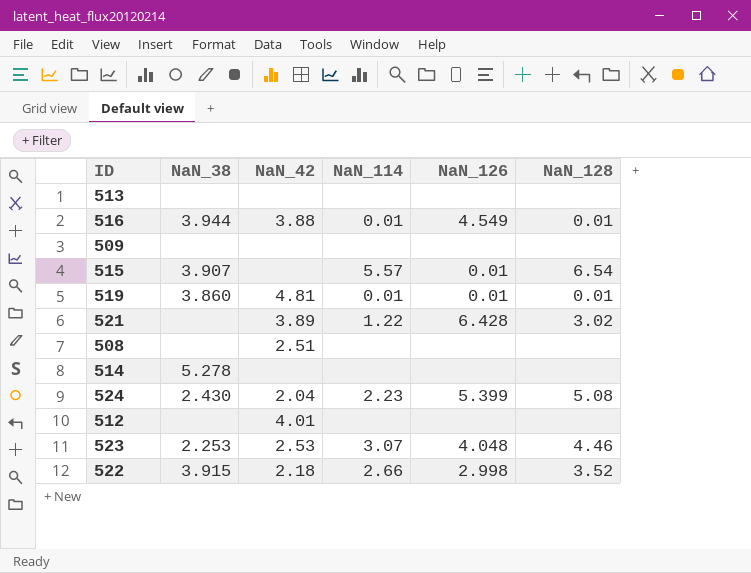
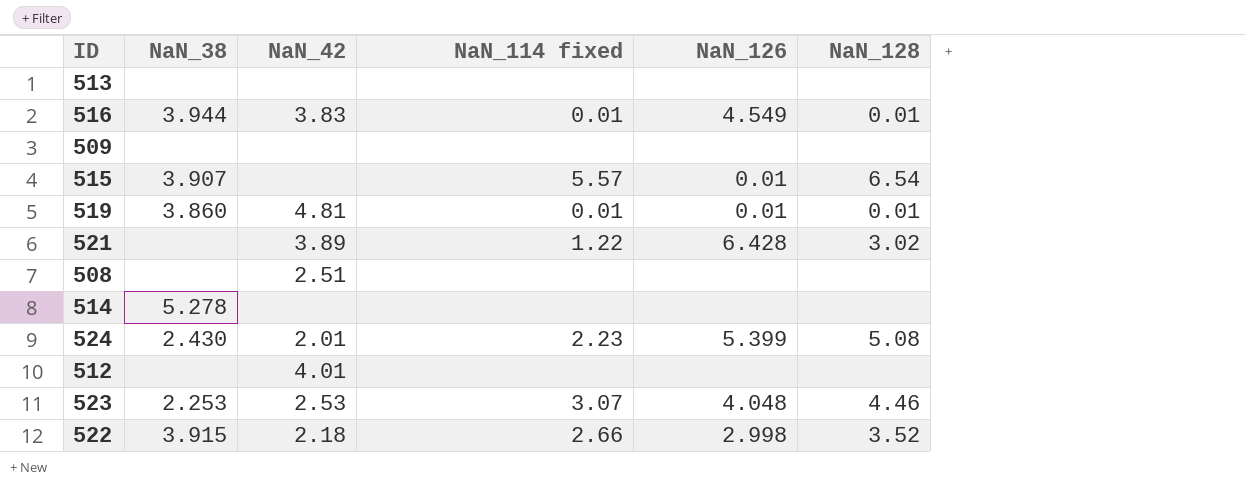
column name: NaN_114 -> NaN_114 fixed
516 | NaN_42: 3.88 -> 3.83
524 | NaN_42: 2.04 -> 2.01

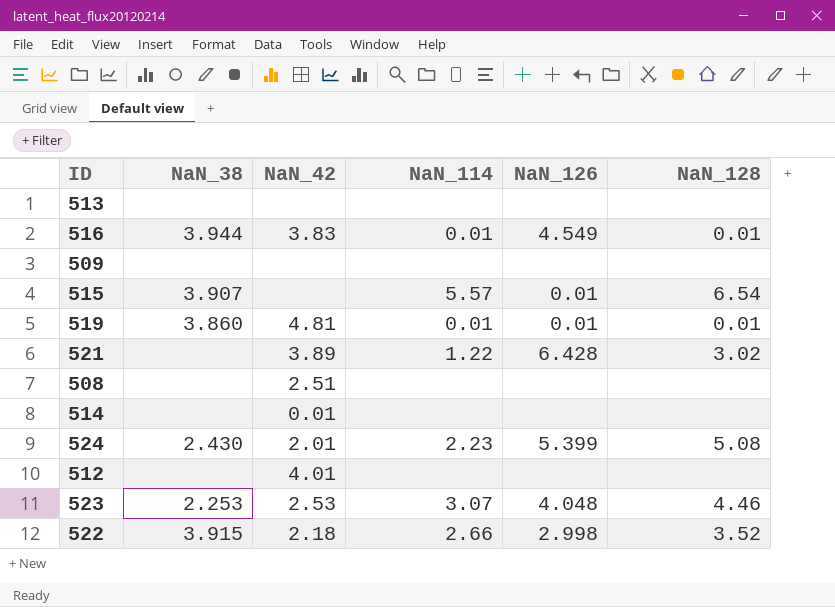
column name: NaN_114 fixed -> NaN_114
514 | NaN_38: 5.278 -> none
514 | NaN_42: none -> 0.01

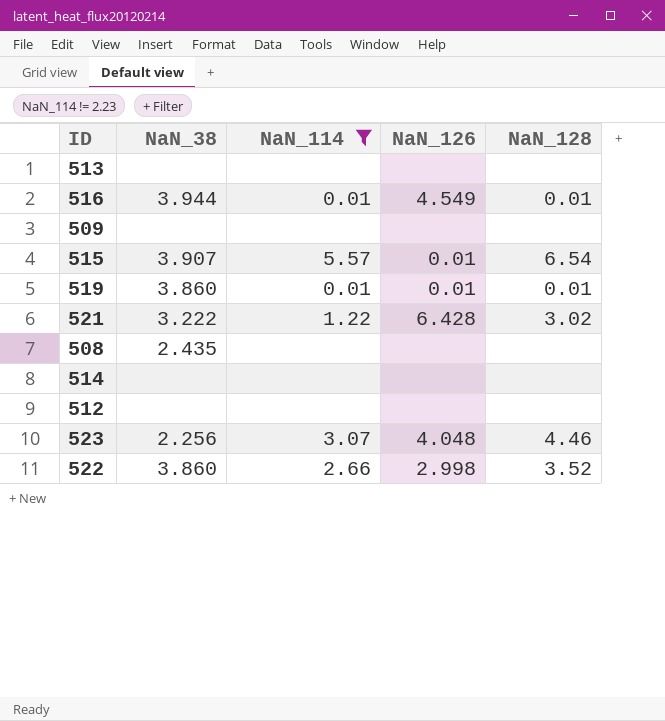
filter: none -> NaN_114 != 2.23
column NaN_42 | position: 3 -> none
521 | NaN_38: none -> 3.222
508 | NaN_38: none -> 2.435
523 | NaN_38: 2.253 -> 2.256
522 | NaN_38: 3.915 -> 3.860

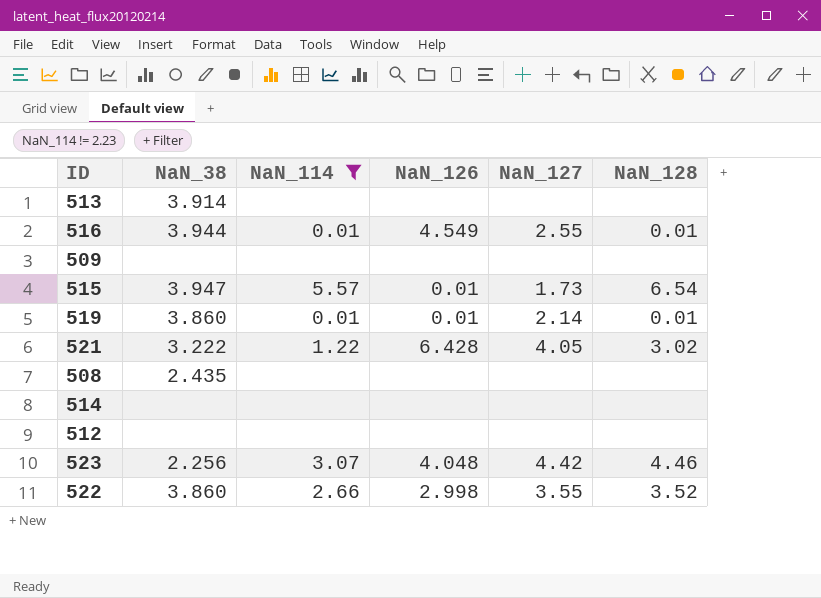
column NaN_127 | position: none -> 5
513 | NaN_38: none -> 3.914
515 | NaN_38: 3.907 -> 3.947

